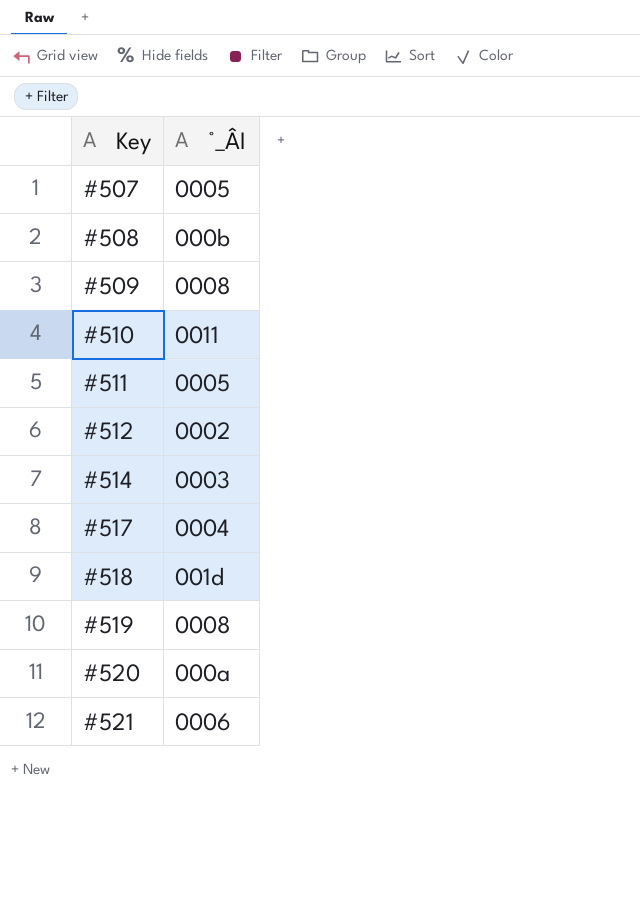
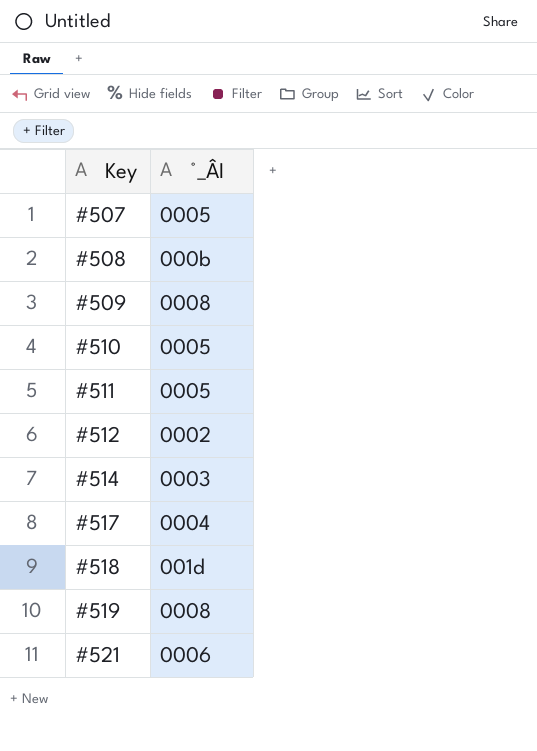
row #520: 000a -> none
#510 | °_ÂI: 0011 -> 0005

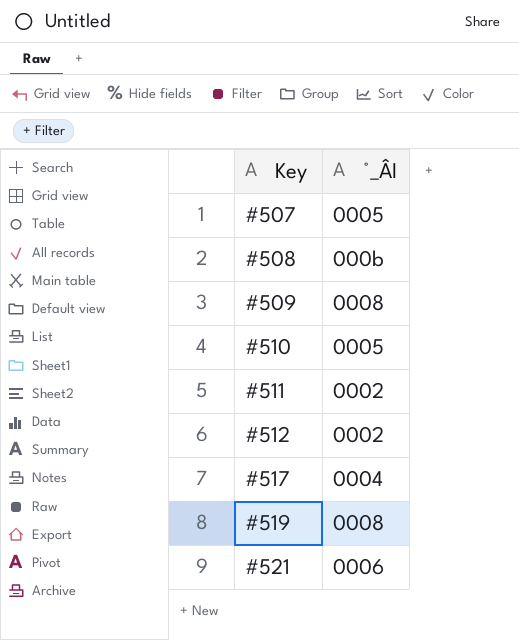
row #514: 0003 -> none
row #518: 001d -> none
#511 | °_ÂI: 0005 -> 0002

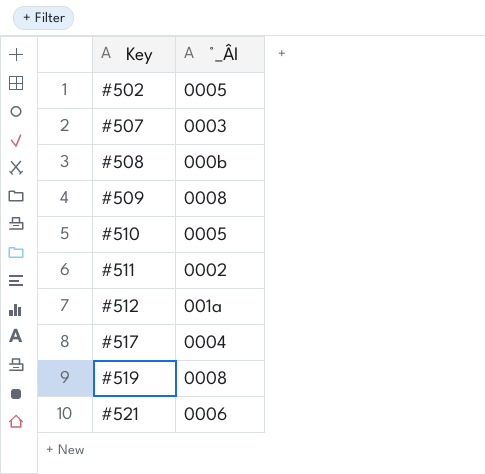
row #502: none -> 0005
#507 | °_ÂI: 0005 -> 0003
#512 | °_ÂI: 0002 -> 001a

